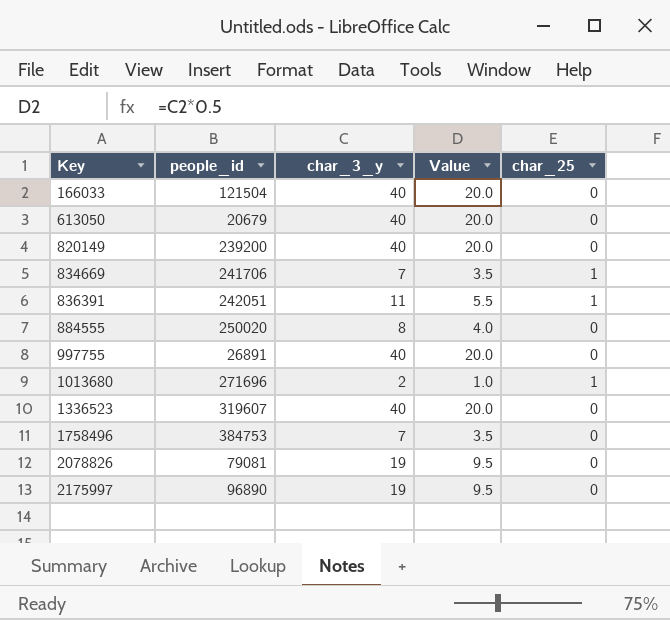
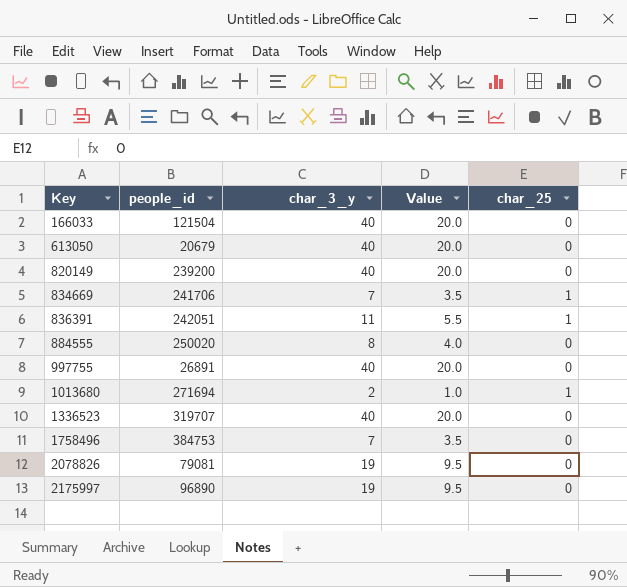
1013680 | people_id: 271696 -> 271694
1336523 | people_id: 319607 -> 319707

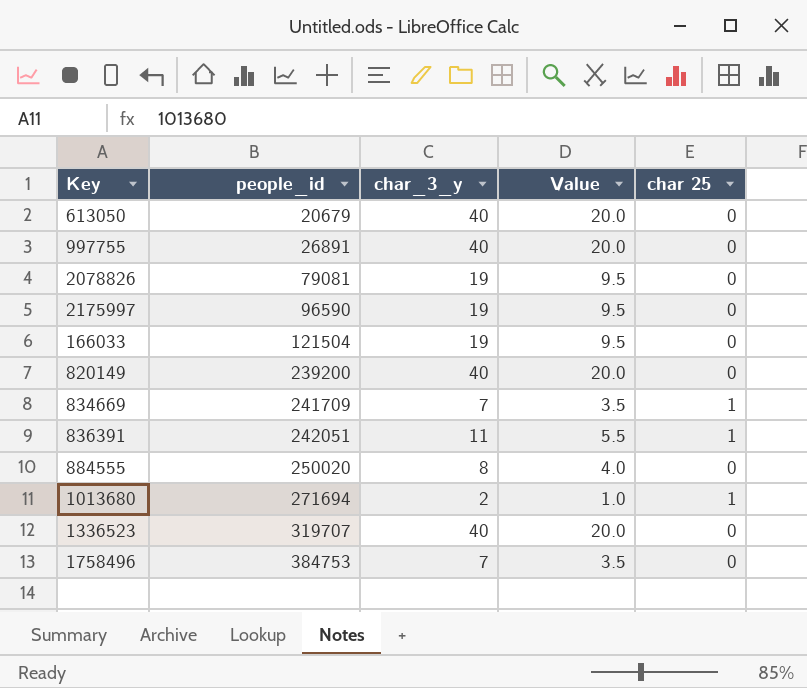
row order: Key ascending -> people_id ascending
column name: char_25 -> char 25
2175997 | people_id: 96890 -> 96590
166033 | char_3_y: 40 -> 19
166033 | Value: 20.0 -> 9.5
834669 | people_id: 241706 -> 241709

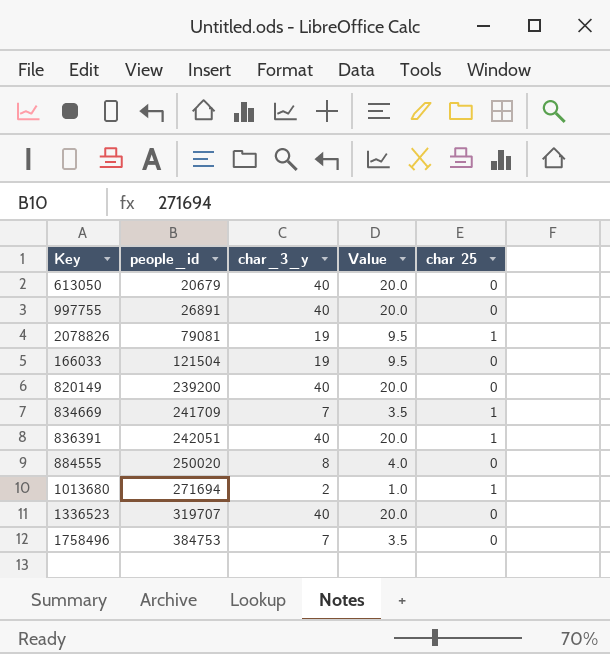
row 2175997: 96590 | 19 | 9.5 | 0 -> none
2078826 | char 25: 0 -> 1
836391 | char_3_y: 11 -> 40
836391 | Value: 5.5 -> 20.0

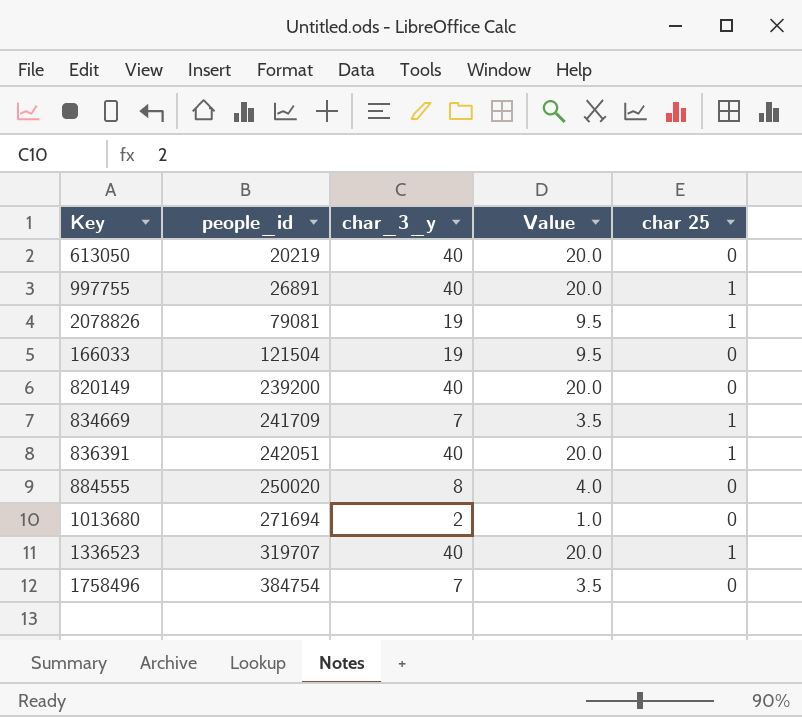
613050 | people_id: 20679 -> 20219
997755 | char 25: 0 -> 1
1013680 | char 25: 1 -> 0
1336523 | char 25: 0 -> 1
1758496 | people_id: 384753 -> 384754

